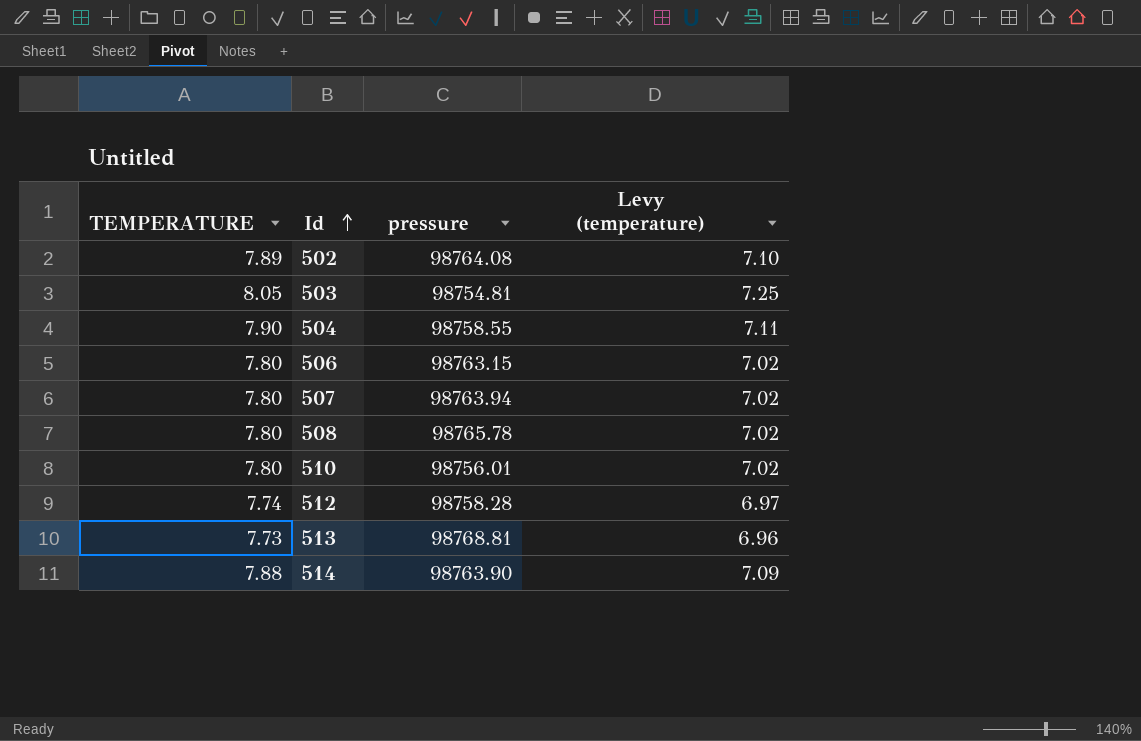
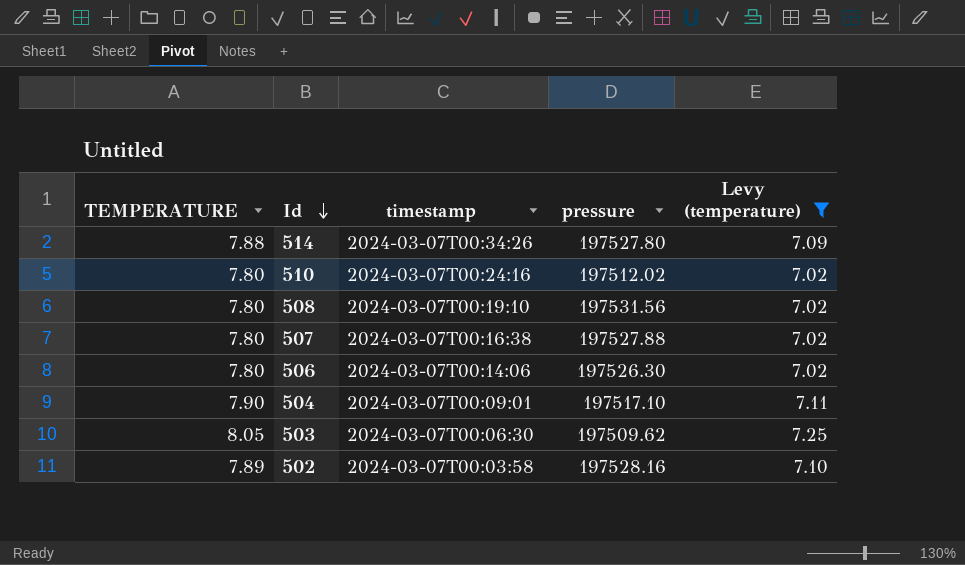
filter: none -> Levy (temperature) >= 7.02
row order: Id ascending -> Id descending
column timestamp | position: none -> 3
514 | pressure: 98763.90 -> 197527.80
510 | pressure: 98756.01 -> 197512.02
508 | pressure: 98765.78 -> 197531.56
507 | pressure: 98763.94 -> 197527.88
506 | pressure: 98763.15 -> 197526.30
504 | pressure: 98758.55 -> 197517.10
503 | pressure: 98754.81 -> 197509.62
502 | pressure: 98764.08 -> 197528.16

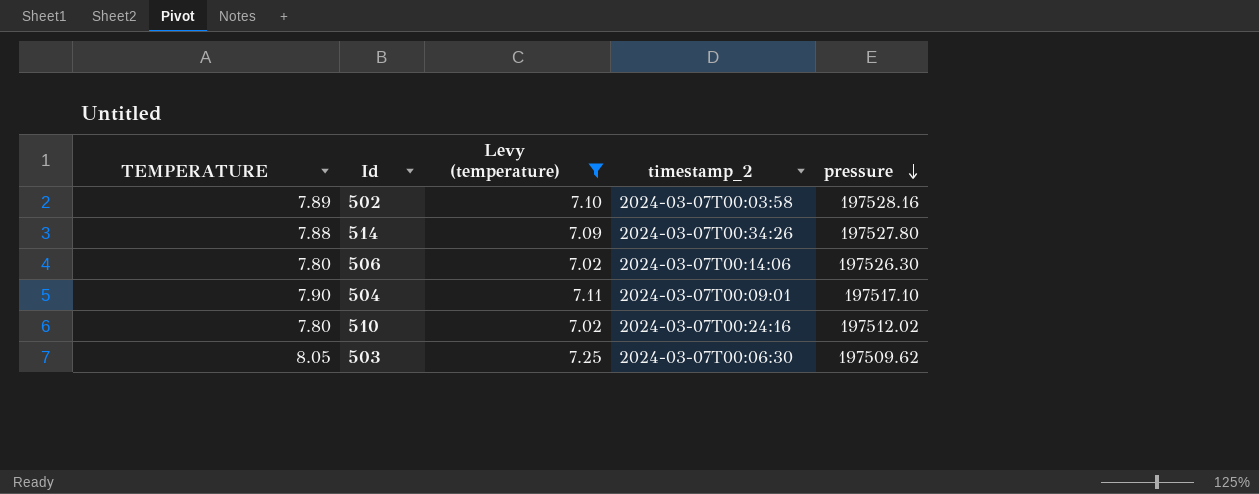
row order: Id descending -> pressure descending
column Levy (temperature) | position: 5 -> 3
column name: timestamp -> timestamp_2
row 508: 7.80 | 2024-03-07T00:19:10 | 197531.56 | 7.02 -> none
row 507: 7.80 | 2024-03-07T00:16:38 | 197527.88 | 7.02 -> none

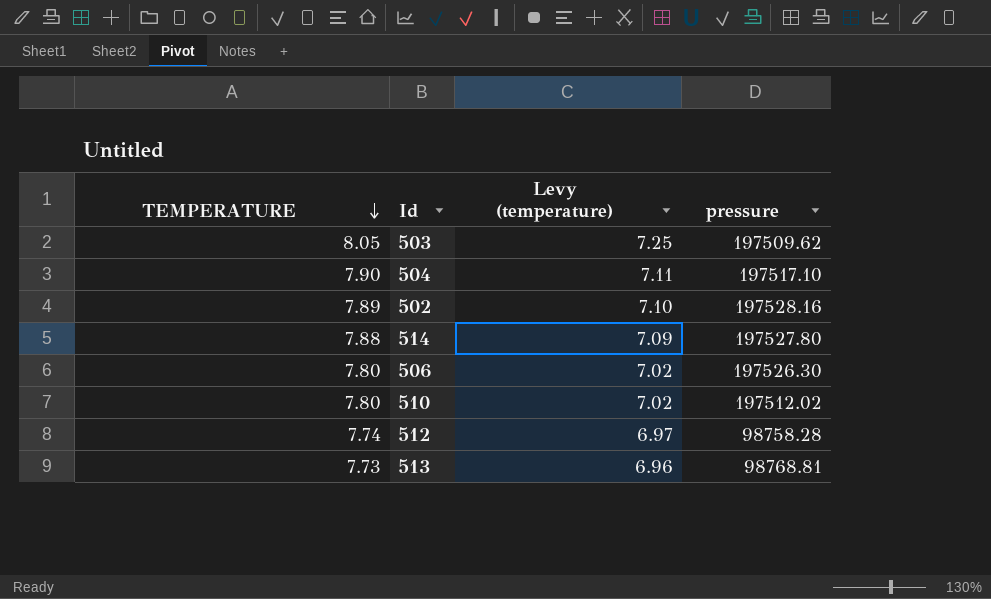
filter: Levy (temperature) >= 7.02 -> none
row order: pressure descending -> TEMPERATURE descending
column timestamp_2 | position: 4 -> none

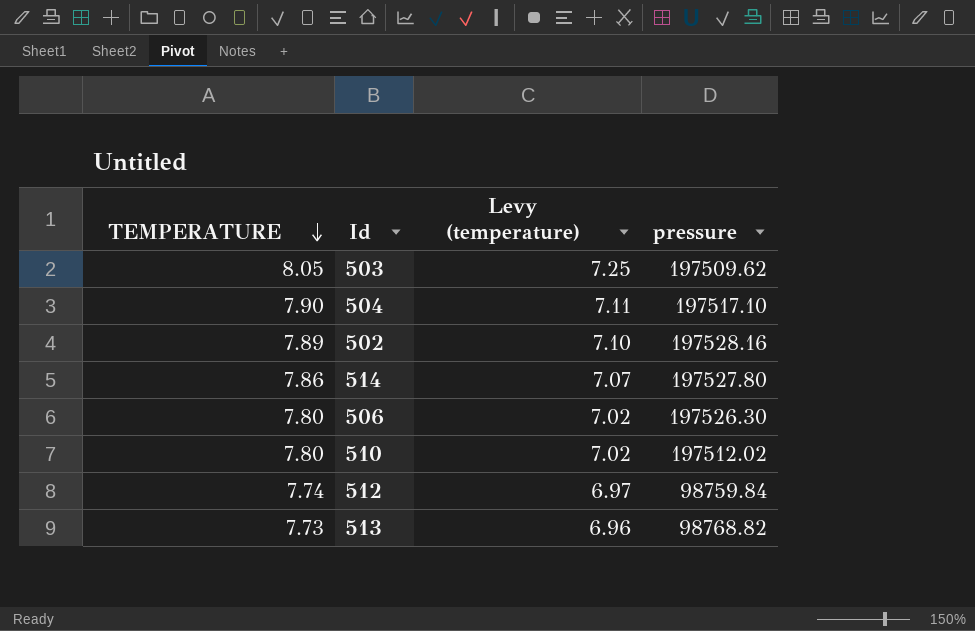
514 | TEMPERATURE: 7.88 -> 7.86
514 | Levy (temperature): 7.09 -> 7.07
512 | pressure: 98758.28 -> 98759.84
513 | pressure: 98768.81 -> 98768.82

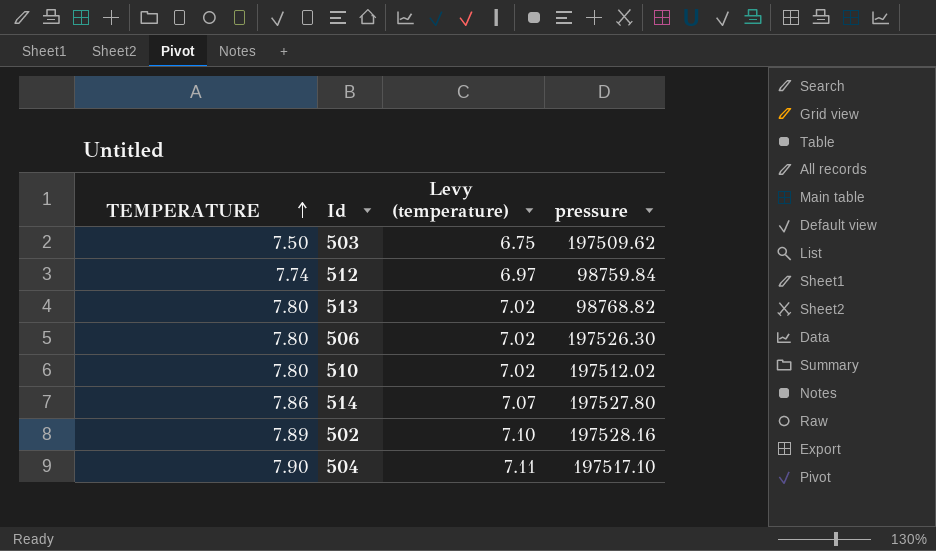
row order: TEMPERATURE descending -> TEMPERATURE ascending
503 | TEMPERATURE: 8.05 -> 7.50
503 | Levy (temperature): 7.25 -> 6.75
513 | TEMPERATURE: 7.73 -> 7.80
513 | Levy (temperature): 6.96 -> 7.02

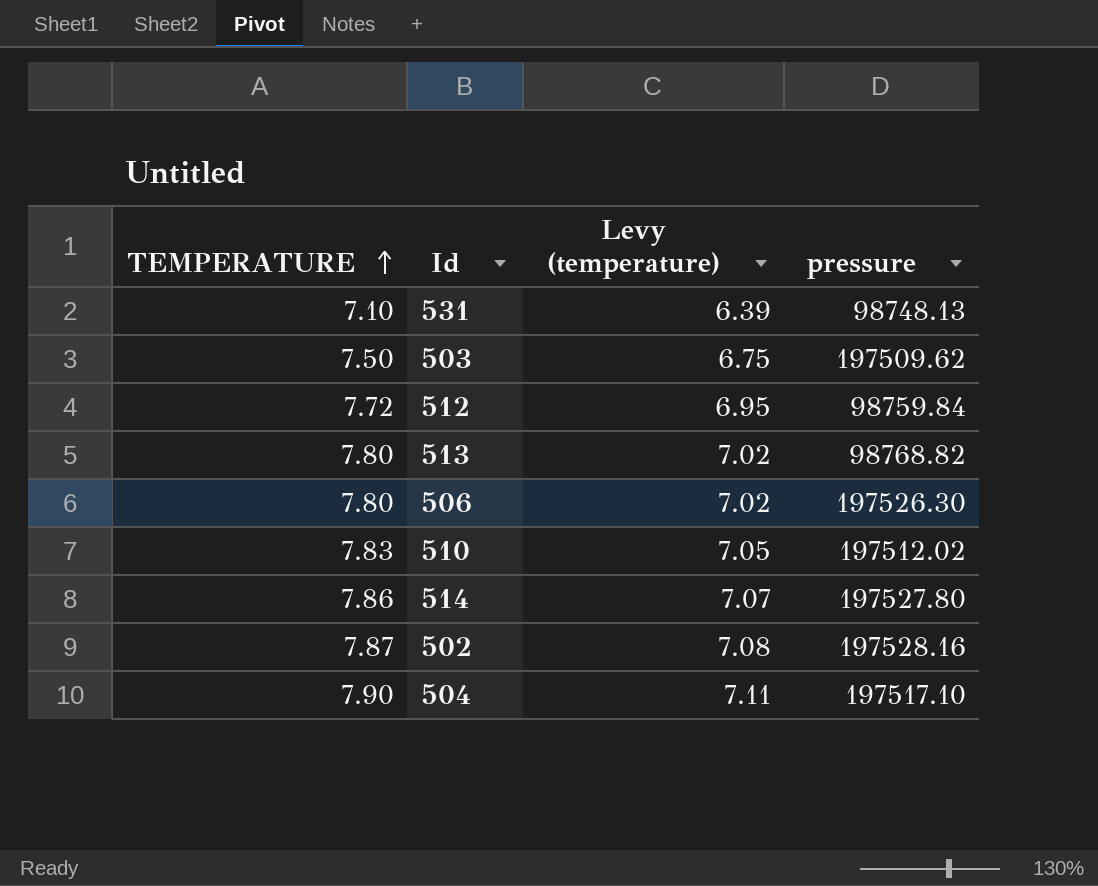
row 531: none -> 7.10 | 6.39 | 98748.13
512 | TEMPERATURE: 7.74 -> 7.72
512 | Levy (temperature): 6.97 -> 6.95
510 | TEMPERATURE: 7.80 -> 7.83
510 | Levy (temperature): 7.02 -> 7.05
502 | TEMPERATURE: 7.89 -> 7.87
502 | Levy (temperature): 7.10 -> 7.08

